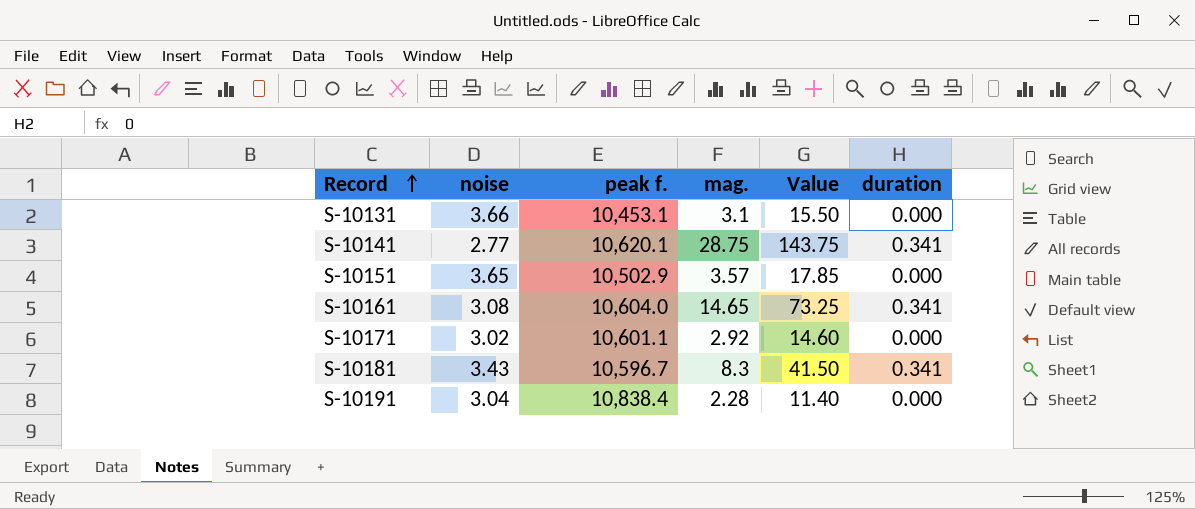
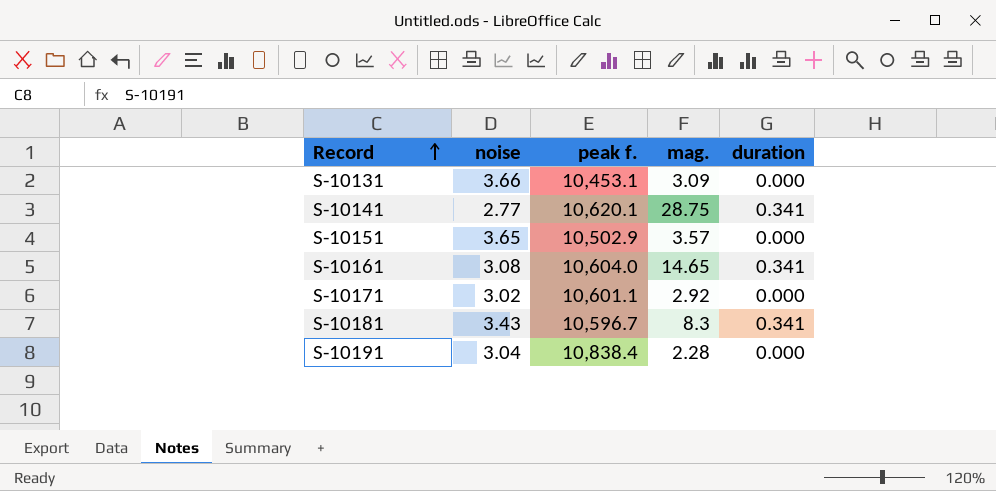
column Value | formula: [mag.] * 5 -> none
S-10131 | mag.: 3.1 -> 3.09

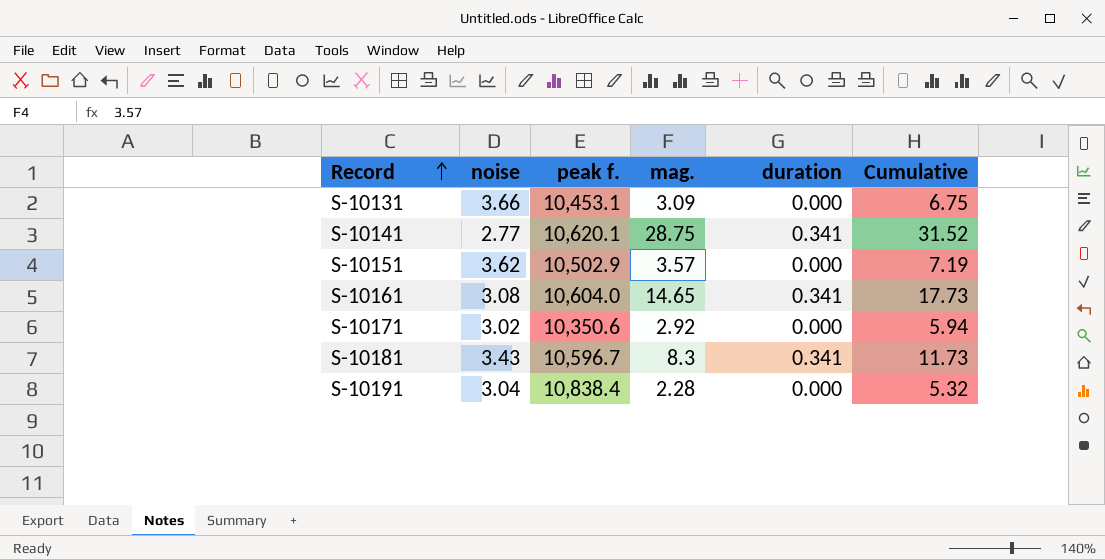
column Cumulative | formula: none -> [noise] + [mag.]
S-10151 | noise: 3.65 -> 3.62
S-10171 | peak f.: 10,601.1 -> 10,350.6

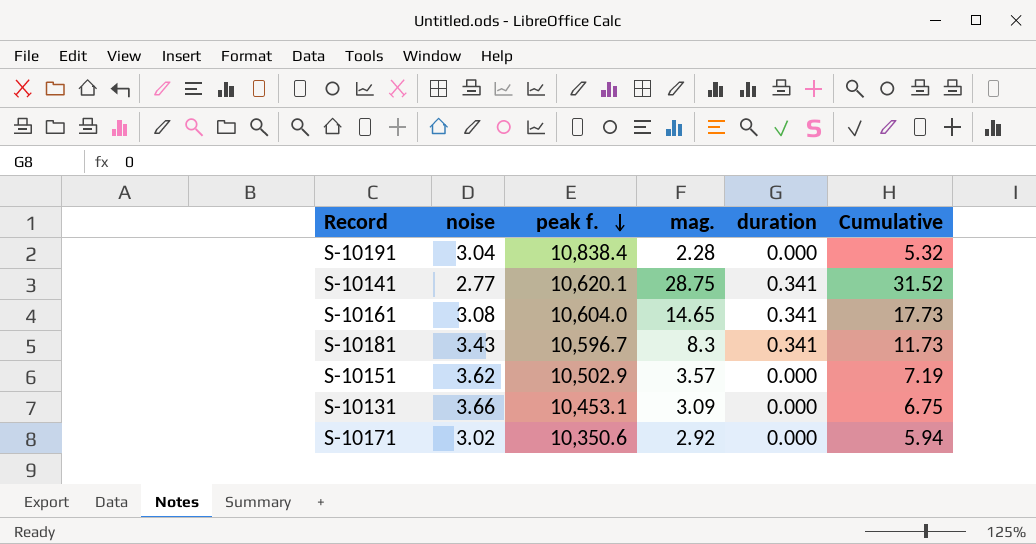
row order: Record ascending -> peak f. descending

